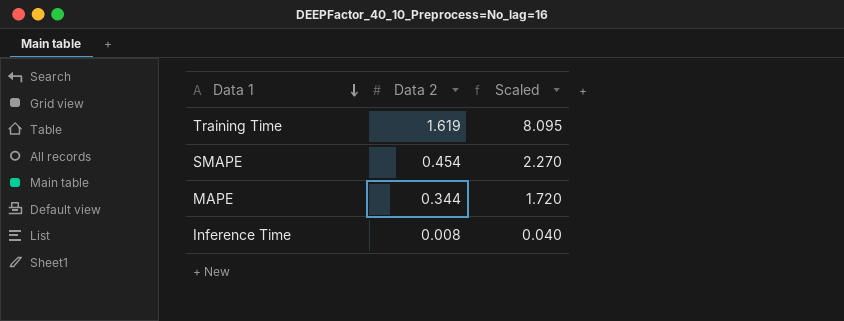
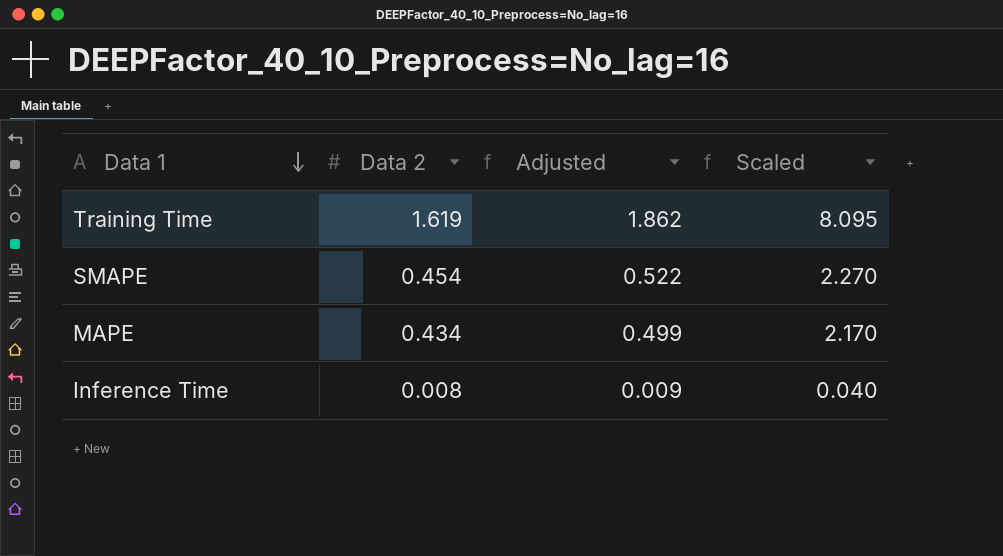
column Adjusted | formula: none -> [Data 2] * 1.15
MAPE | Data 2: 0.344 -> 0.434
MAPE | Scaled: 1.720 -> 2.170

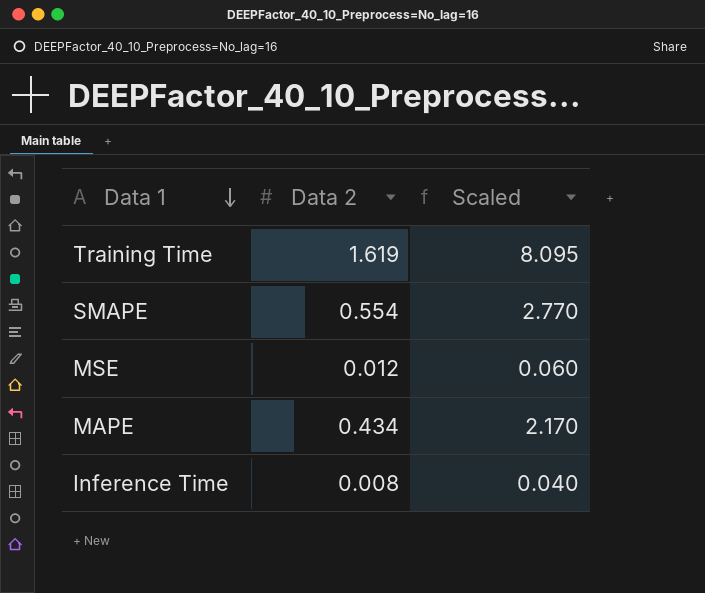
column Adjusted | formula: [Data 2] * 1.15 -> none
SMAPE | Data 2: 0.454 -> 0.554
SMAPE | Scaled: 2.270 -> 2.770
row MSE: none -> 0.012 | 0.060

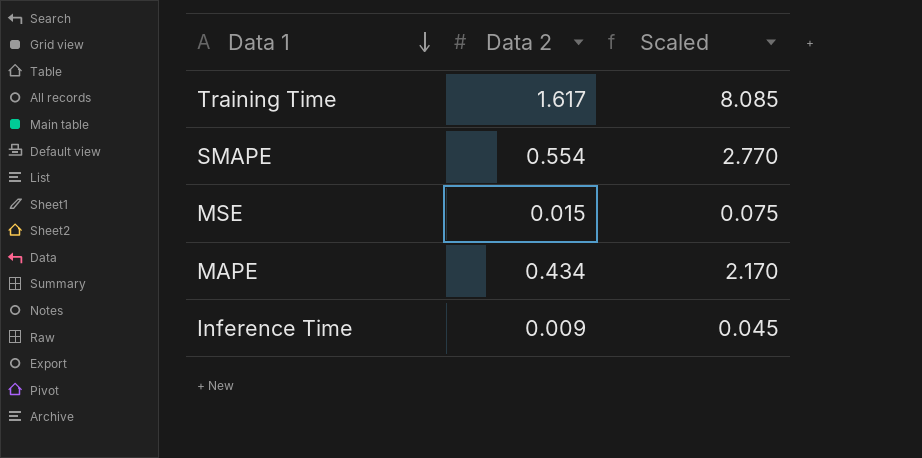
Training Time | Data 2: 1.619 -> 1.617
Training Time | Scaled: 8.095 -> 8.085
MSE | Data 2: 0.012 -> 0.015
MSE | Scaled: 0.060 -> 0.075
Inference Time | Data 2: 0.008 -> 0.009
Inference Time | Scaled: 0.040 -> 0.045

